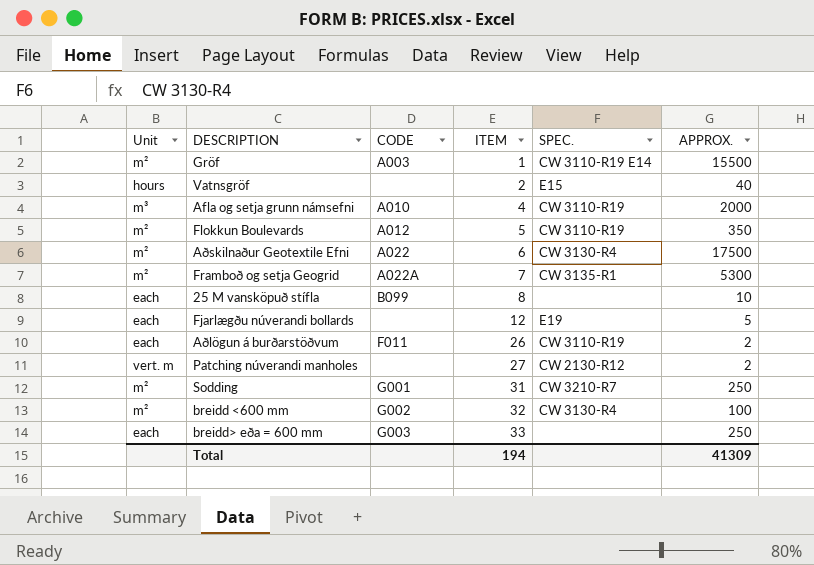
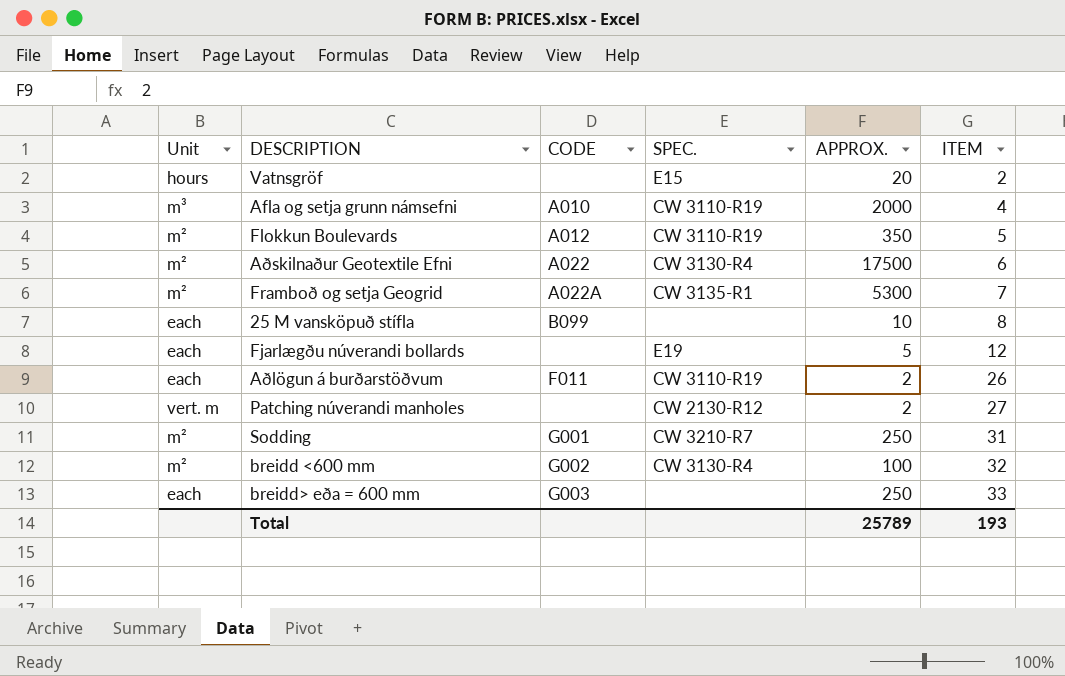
column ITEM | position: 4 -> 6
row Gröf: m² | A003 | 1 | CW 3110-R19 E14 | 15500 -> none
Vatnsgröf | APPROX.: 40 -> 20
Total | APPROX.: 41309 -> 25789
Total | ITEM: 194 -> 193

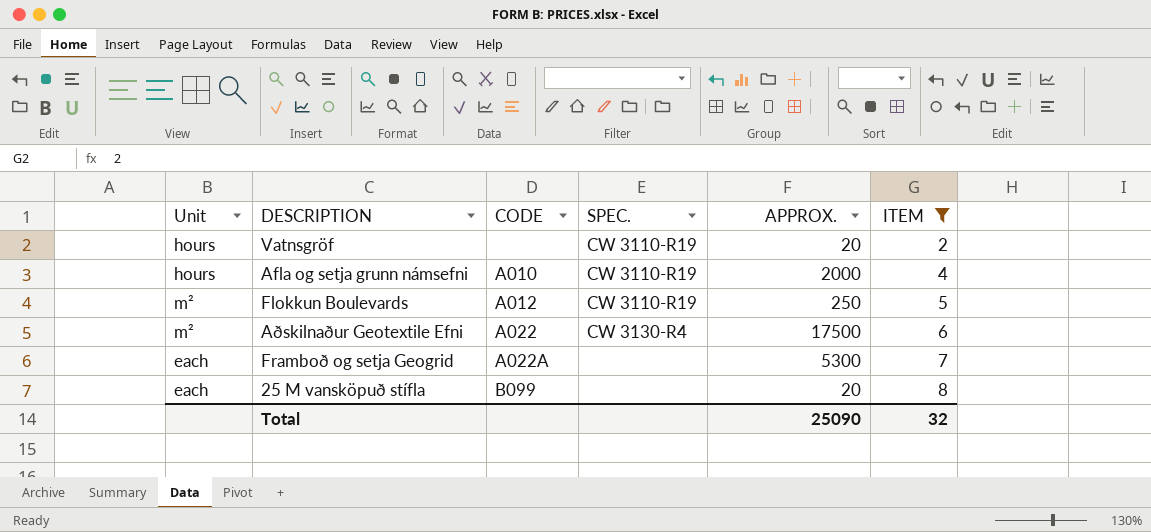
filter: none -> ITEM <= 8
Vatnsgröf | SPEC.: E15 -> CW 3110-R19
Afla og setja grunn námsefni | Unit: m³ -> hours
Flokkun Boulevards | APPROX.: 350 -> 250
Framboð og setja Geogrid | Unit: m² -> each
Framboð og setja Geogrid | SPEC.: CW 3135-R1 -> none
25 M vansköpuð stífla | APPROX.: 10 -> 20
Total | APPROX.: 25789 -> 25090
Total | ITEM: 193 -> 32

